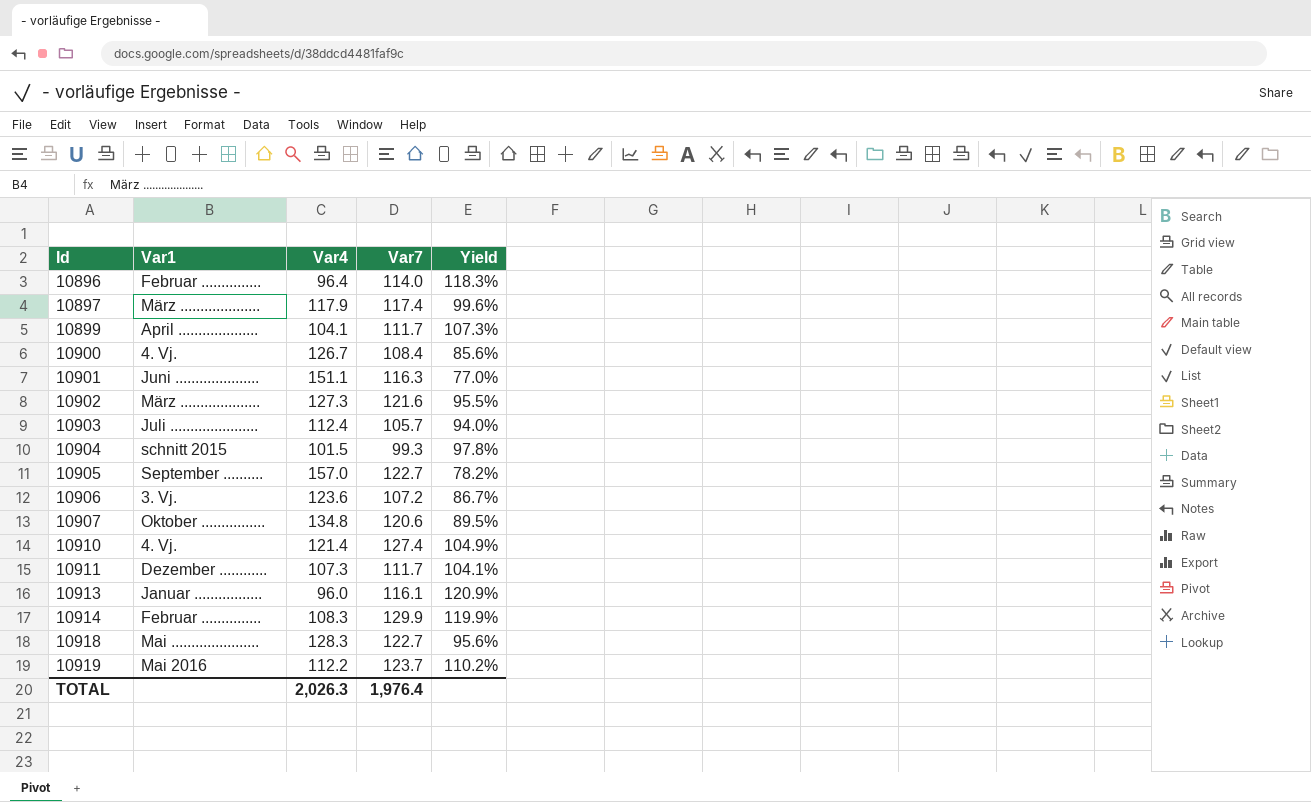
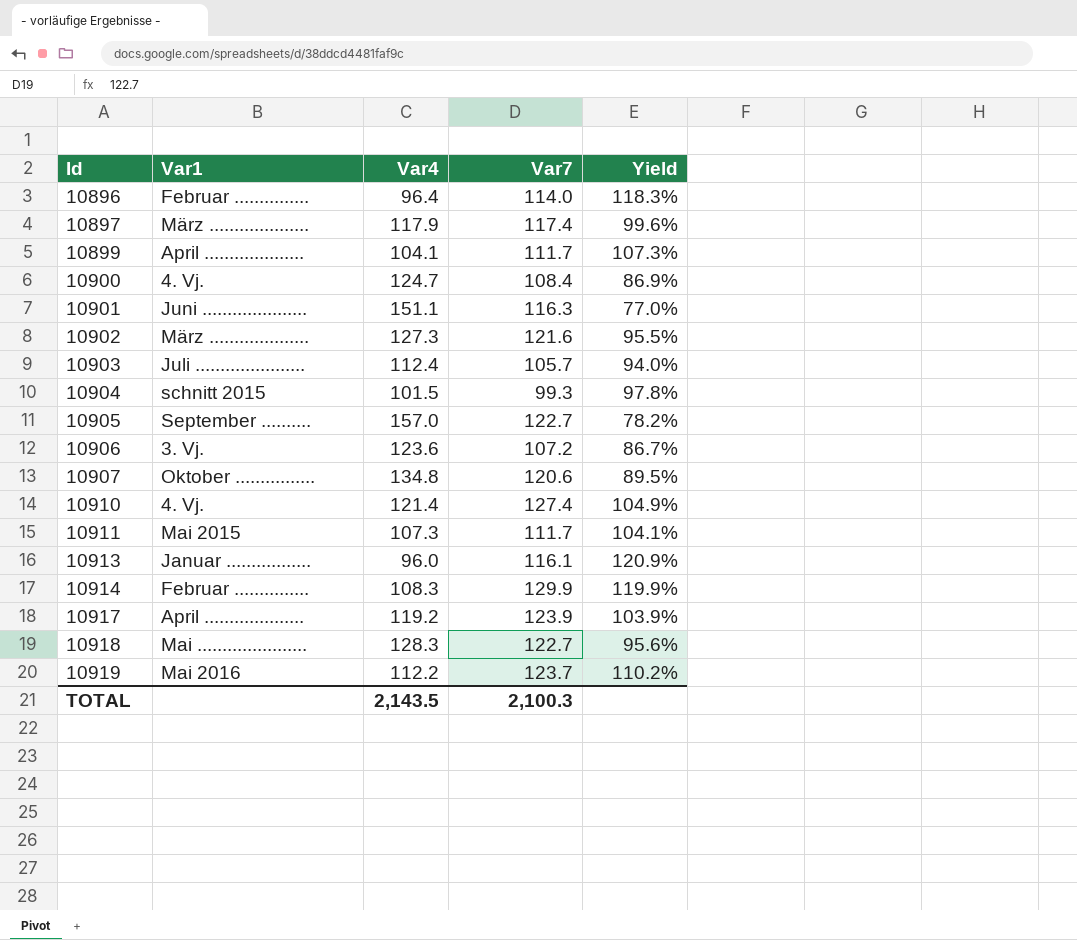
10900 | Var4: 126.7 -> 124.7
10900 | Yield: 85.6% -> 86.9%
10911 | Var1: Dezember ............ -> Mai 2015
row 10917: none -> April .................... | 119.2 | 123.9 | 103.9%
TOTAL | Var4: 2,026.3 -> 2,143.5
TOTAL | Var7: 1,976.4 -> 2,100.3

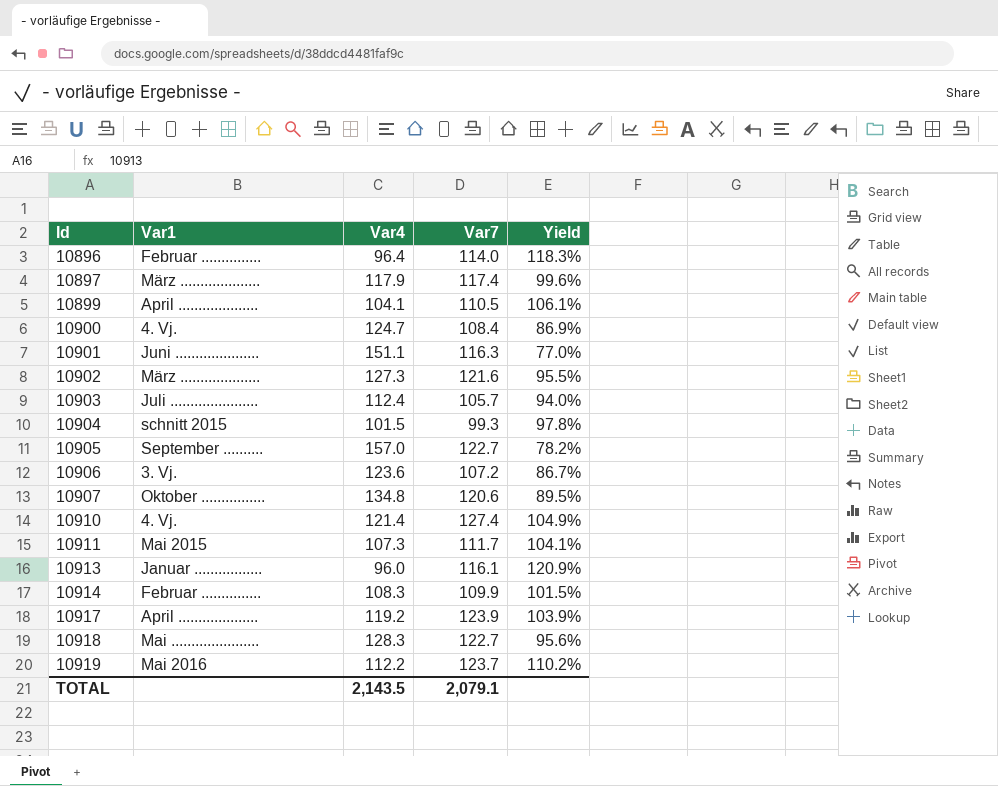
10899 | Var7: 111.7 -> 110.5
10899 | Yield: 107.3% -> 106.1%
10914 | Var7: 129.9 -> 109.9
10914 | Yield: 119.9% -> 101.5%
TOTAL | Var7: 2,100.3 -> 2,079.1

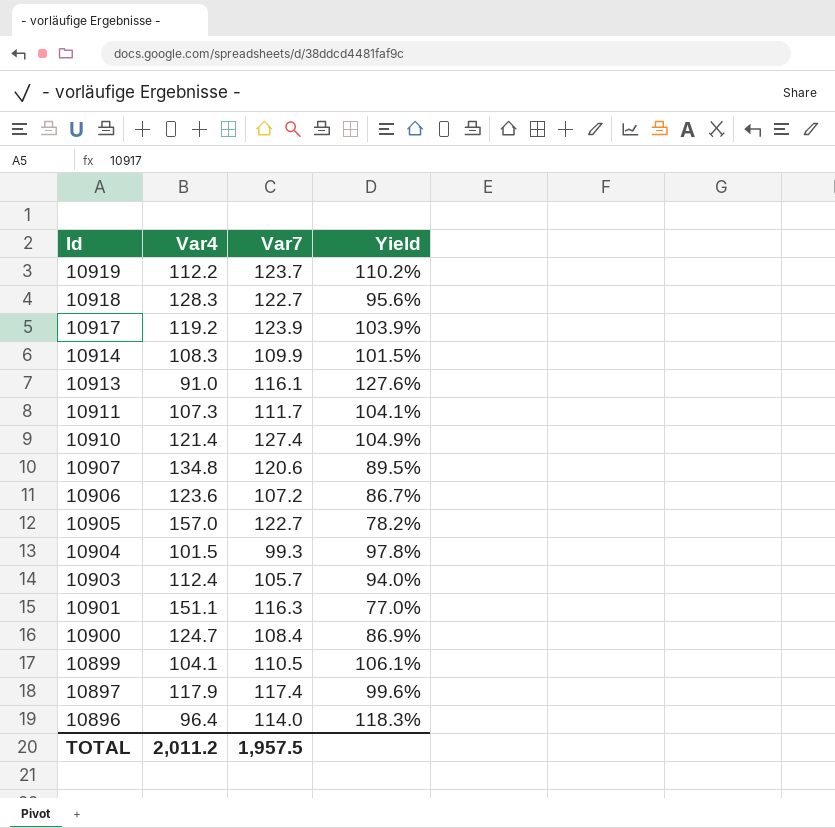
row order: Id ascending -> Id descending
column Var1 | position: 2 -> none
row 10902: März .................... | 127.3 | 121.6 | 95.5% -> none
10913 | Var4: 96.0 -> 91.0
10913 | Yield: 120.9% -> 127.6%
TOTAL | Var4: 2,143.5 -> 2,011.2
TOTAL | Var7: 2,079.1 -> 1,957.5

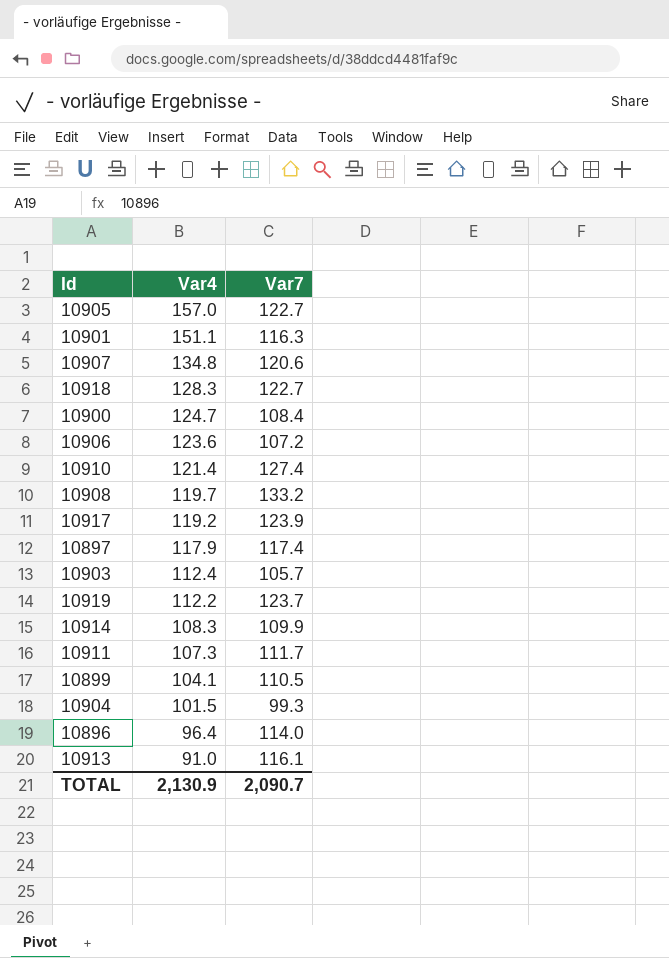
row order: Id descending -> Var4 descending
column Yield | formula: [Var7] / [Var4] -> none
row 10908: none -> 119.7 | 133.2
TOTAL | Var4: 2,011.2 -> 2,130.9
TOTAL | Var7: 1,957.5 -> 2,090.7

